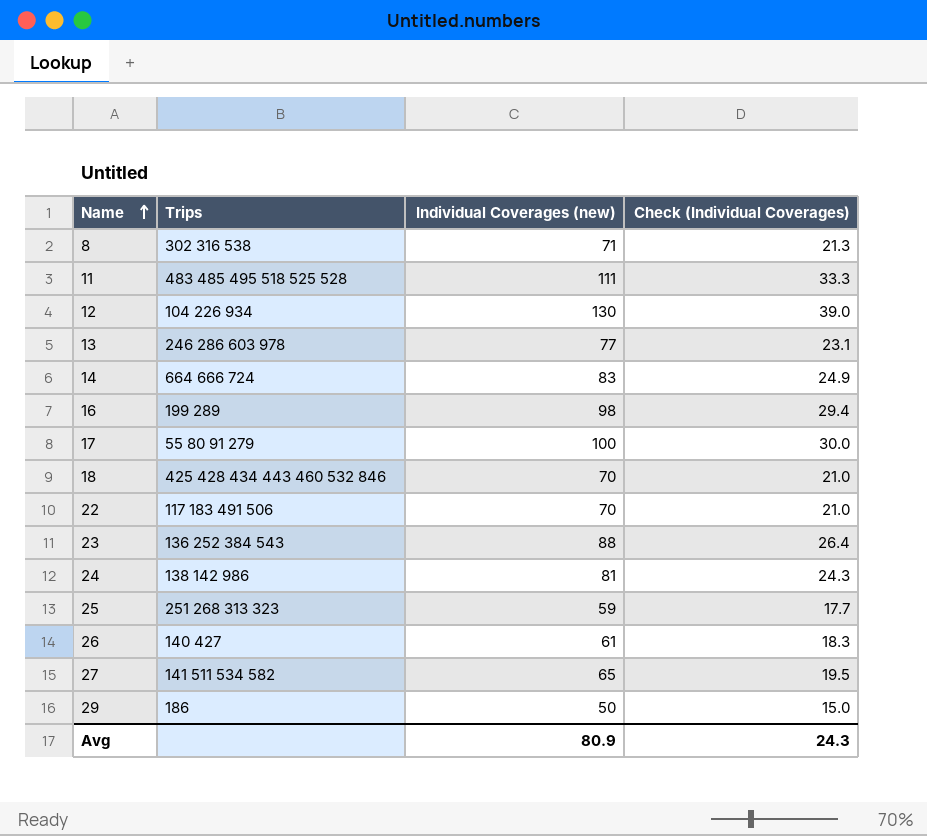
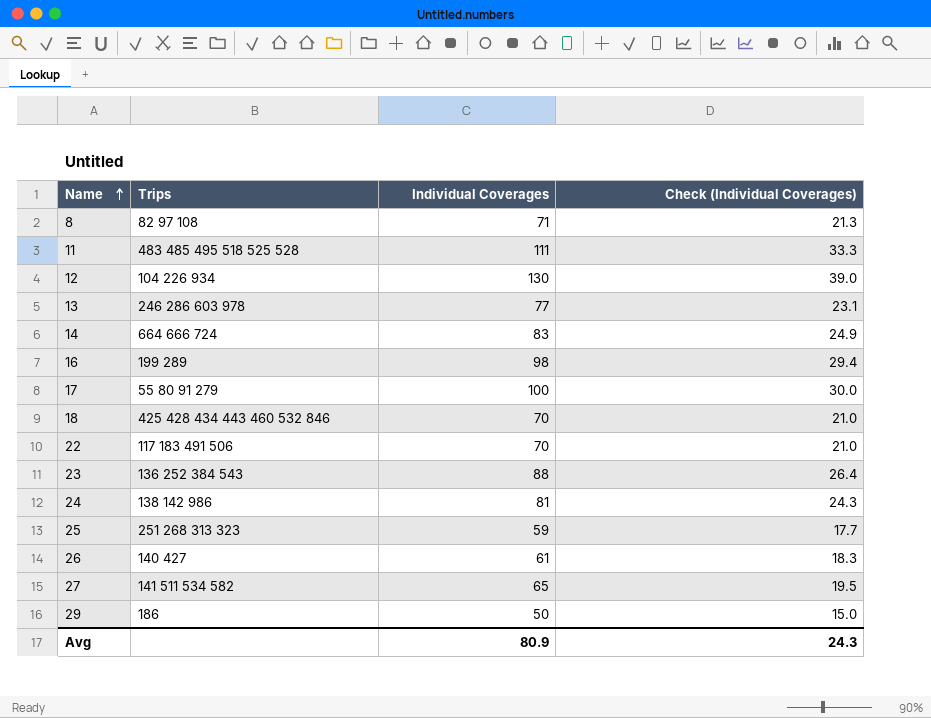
column name: Individual Coverages (new) -> Individual Coverages
8 | Trips: 302 316 538 -> 82 97 108

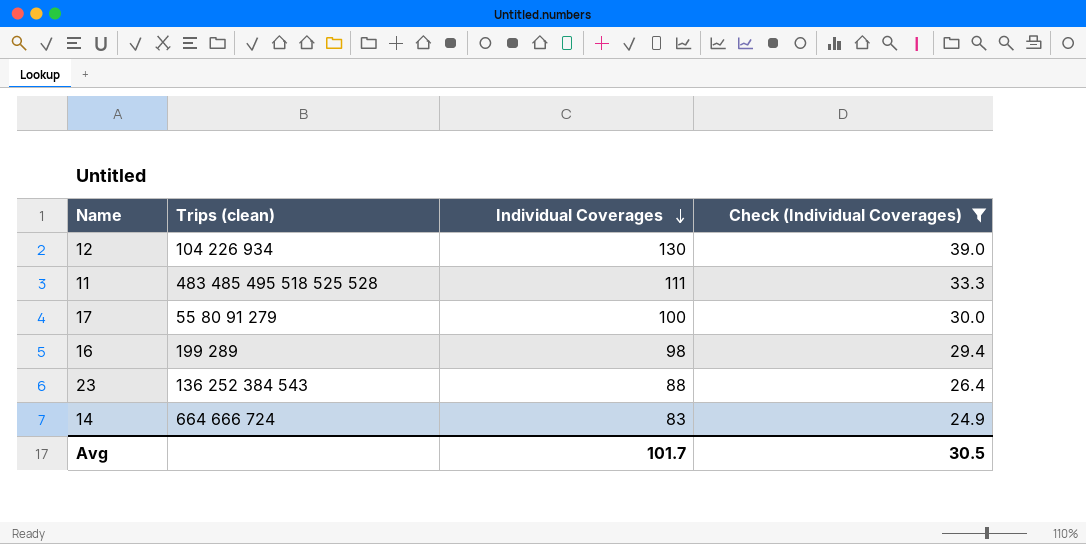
filter: none -> Check (Individual Coverages) >= 24.9
row order: Name ascending -> Individual Coverages descending
column name: Trips -> Trips (clean)
Avg | Individual Coverages: 80.9 -> 101.7
Avg | Check (Individual Coverages): 24.3 -> 30.5

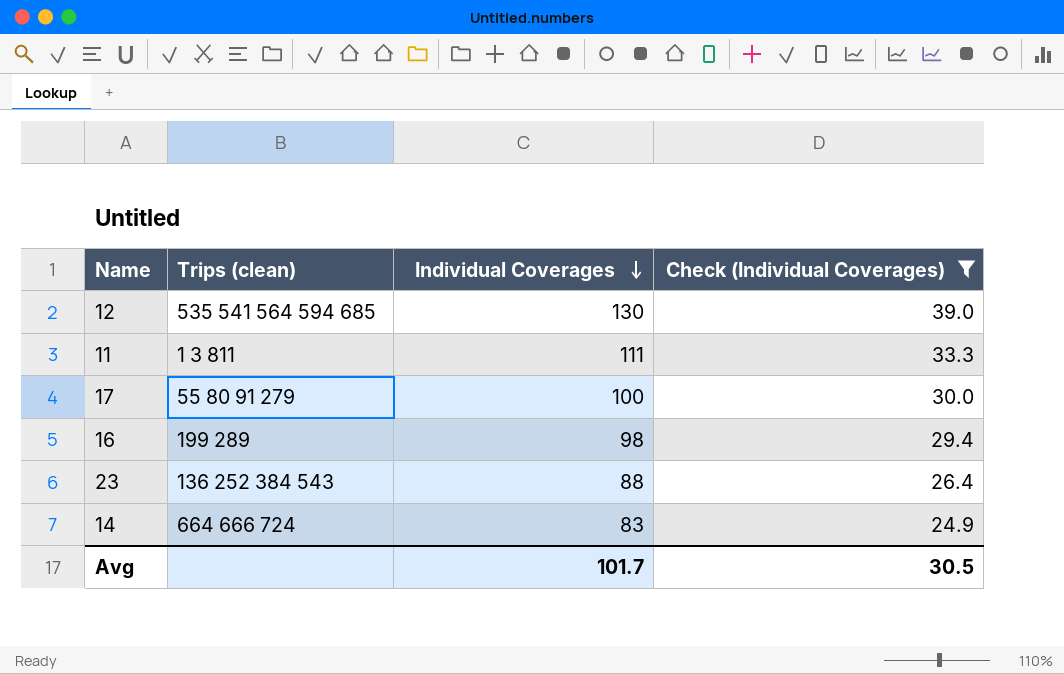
12 | Trips (clean): 104 226 934 -> 535 541 564 594 685
11 | Trips (clean): 483 485 495 518 525 528 -> 1 3 811

